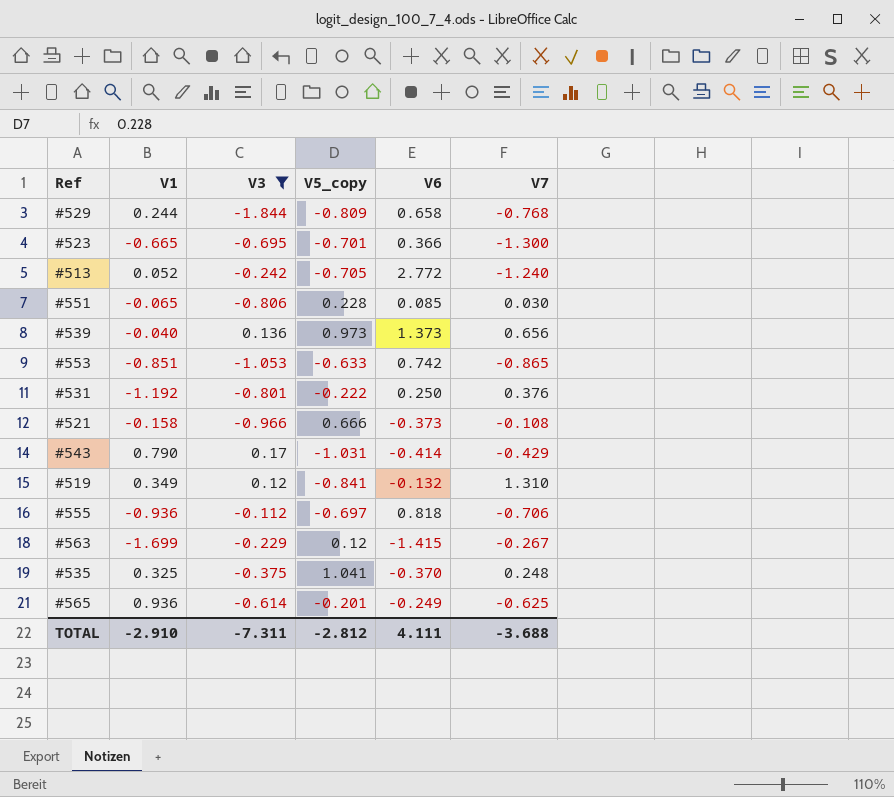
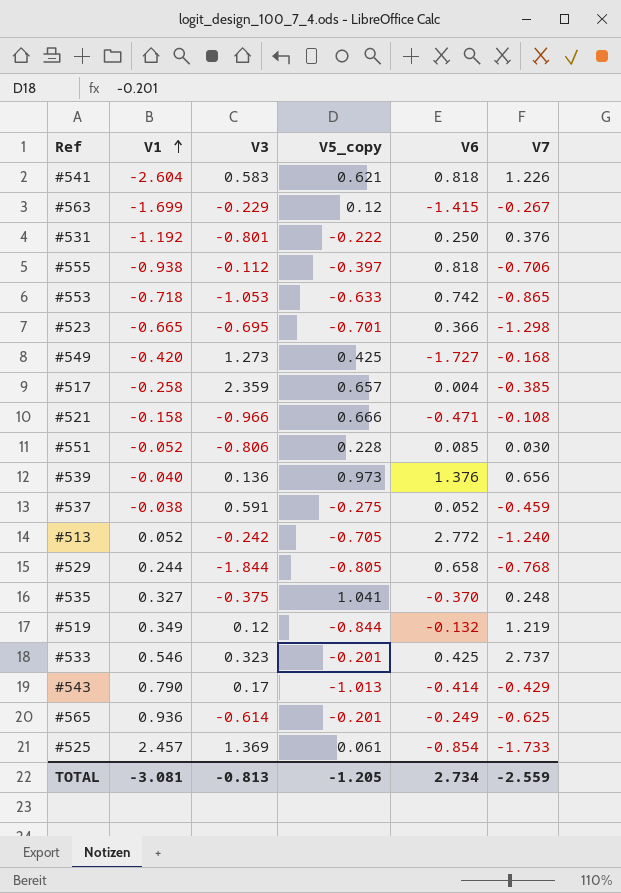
filter: V3 <= 0.17 -> none
row order: none -> V1 ascending
#555 | V1: -0.936 -> -0.938
#555 | V5_copy: -0.697 -> -0.397
#553 | V1: -0.851 -> -0.718
#523 | V7: -1.300 -> -1.298
#521 | V6: -0.373 -> -0.471
#551 | V1: -0.065 -> -0.052
#539 | V6: 1.373 -> 1.376
#529 | V5_copy: -0.809 -> -0.805
#535 | V1: 0.325 -> 0.327
#519 | V5_copy: -0.841 -> -0.844
#519 | V7: 1.310 -> 1.219
#543 | V5_copy: -1.031 -> -1.013
TOTAL | V1: -2.910 -> -3.081
TOTAL | V3: -7.311 -> -0.813
TOTAL | V5_copy: -2.812 -> -1.205
TOTAL | V6: 4.111 -> 2.734
TOTAL | V7: -3.688 -> -2.559

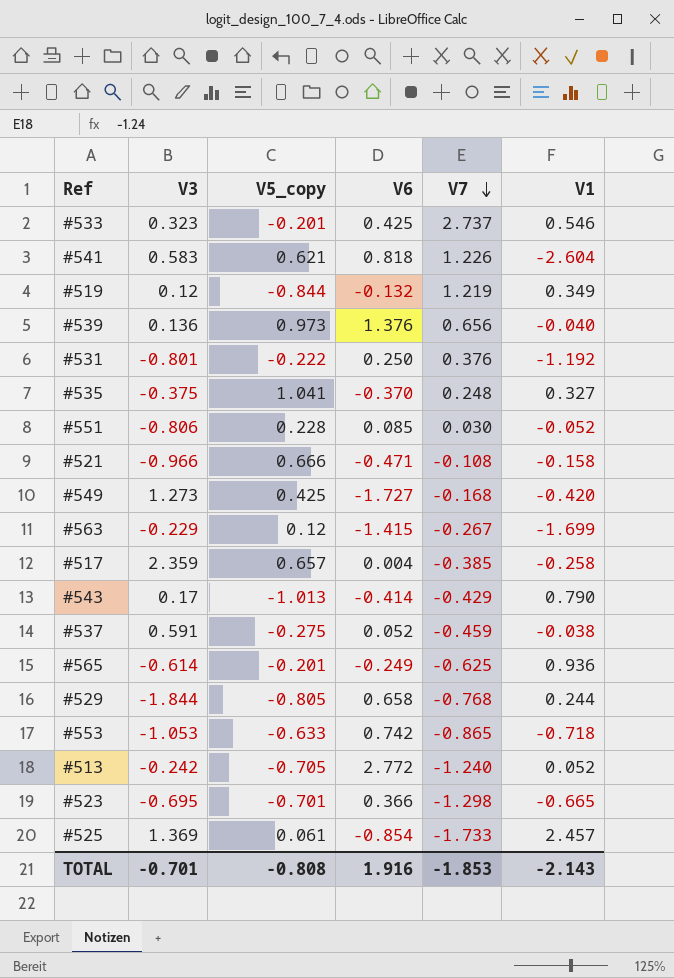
row order: V1 ascending -> V7 descending
column V1 | position: 2 -> 6
row #555: -0.938 | -0.112 | -0.397 | 0.818 | -0.706 -> none
TOTAL | V3: -0.813 -> -0.701
TOTAL | V5_copy: -1.205 -> -0.808
TOTAL | V6: 2.734 -> 1.916
TOTAL | V7: -2.559 -> -1.853
TOTAL | V1: -3.081 -> -2.143

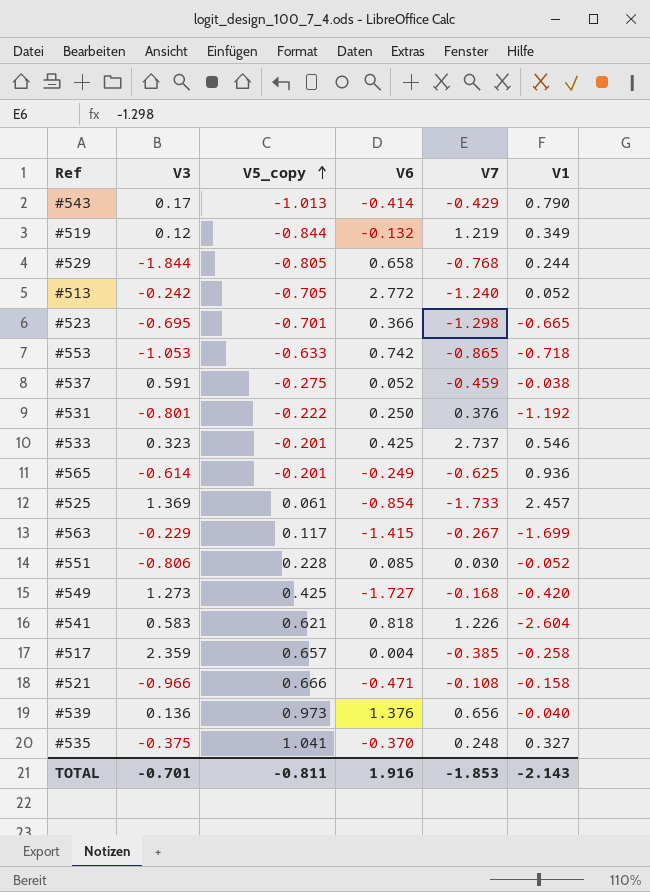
row order: V7 descending -> V5_copy ascending
#563 | V5_copy: 0.12 -> 0.117
TOTAL | V5_copy: -0.808 -> -0.811

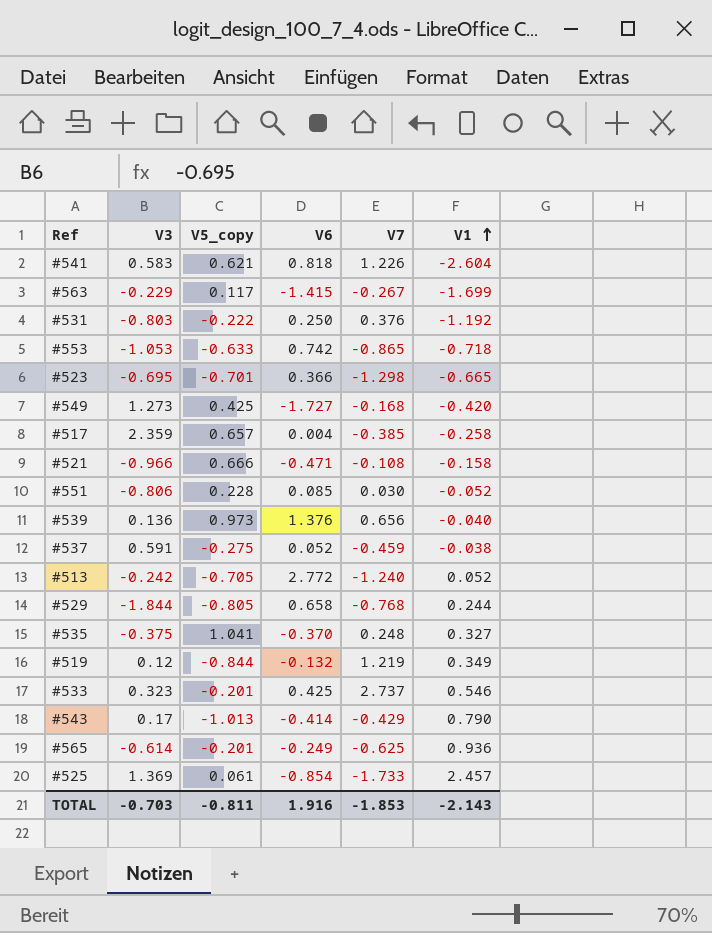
row order: V5_copy ascending -> V1 ascending
#531 | V3: -0.801 -> -0.803
TOTAL | V3: -0.701 -> -0.703

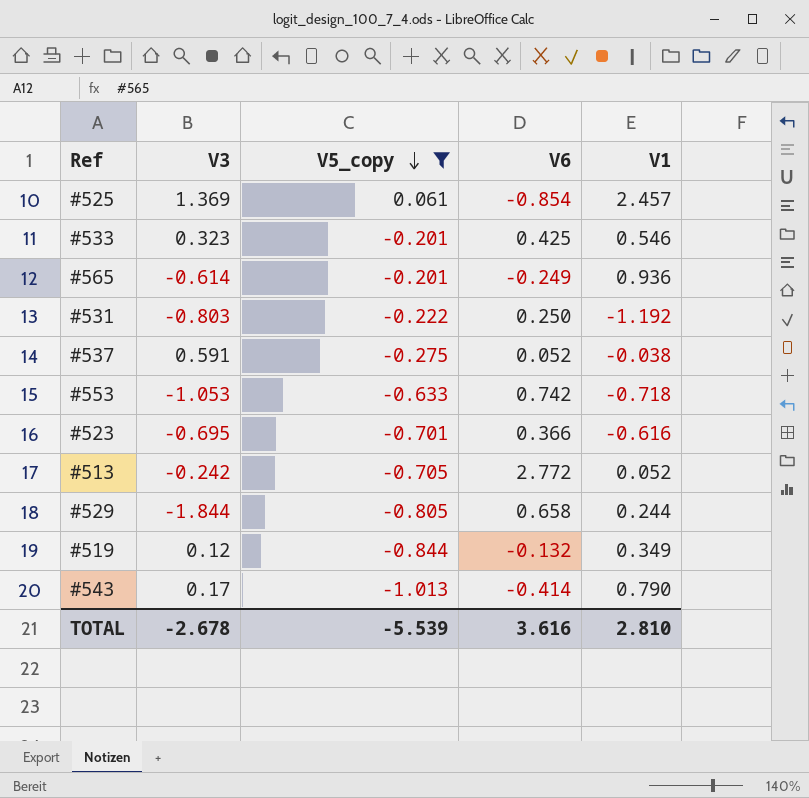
filter: none -> V5_copy <= 0.061
row order: V1 ascending -> V5_copy descending
column V7 | position: 5 -> none
#523 | V1: -0.665 -> -0.616
TOTAL | V3: -0.703 -> -2.678
TOTAL | V5_copy: -0.811 -> -5.539
TOTAL | V6: 1.916 -> 3.616
TOTAL | V1: -2.143 -> 2.810

